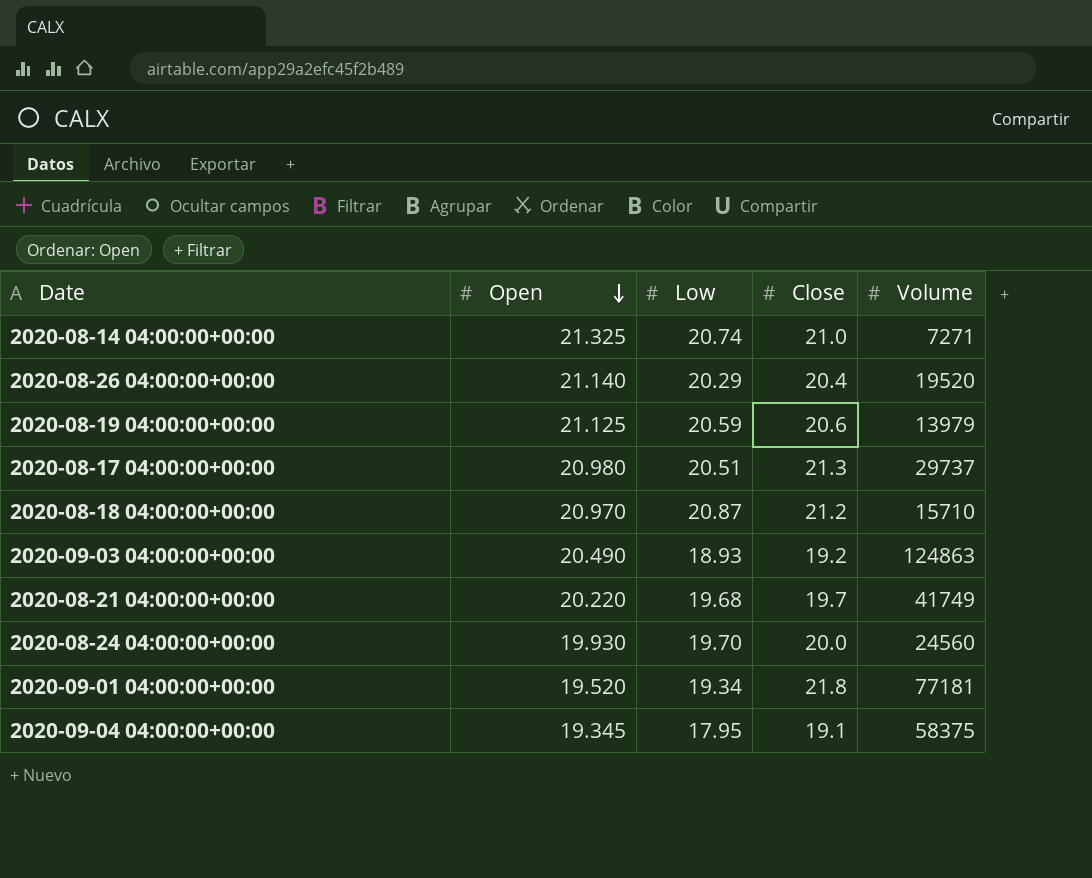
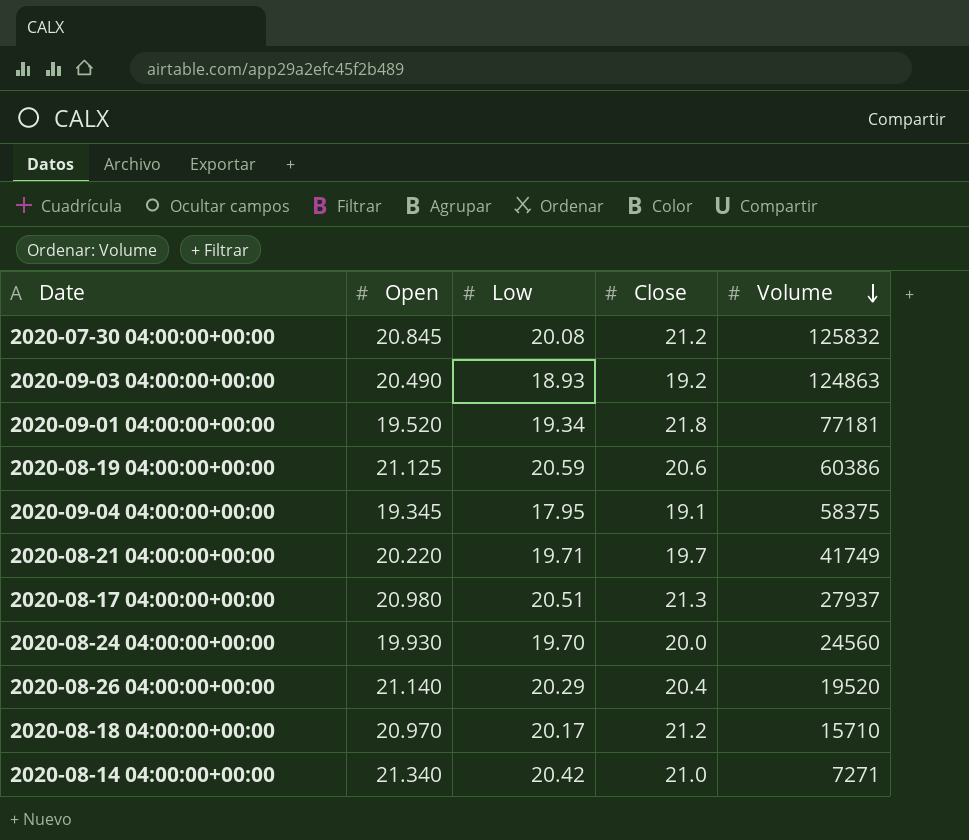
row order: Open descending -> Volume descending
row 2020-07-30 04:00:00+00:00: none -> 20.845 | 20.08 | 21.2 | 125832
2020-08-19 04:00:00+00:00 | Volume: 13979 -> 60386
2020-08-21 04:00:00+00:00 | Low: 19.68 -> 19.71
2020-08-17 04:00:00+00:00 | Volume: 29737 -> 27937
2020-08-18 04:00:00+00:00 | Low: 20.87 -> 20.17
2020-08-14 04:00:00+00:00 | Open: 21.325 -> 21.340
2020-08-14 04:00:00+00:00 | Low: 20.74 -> 20.42

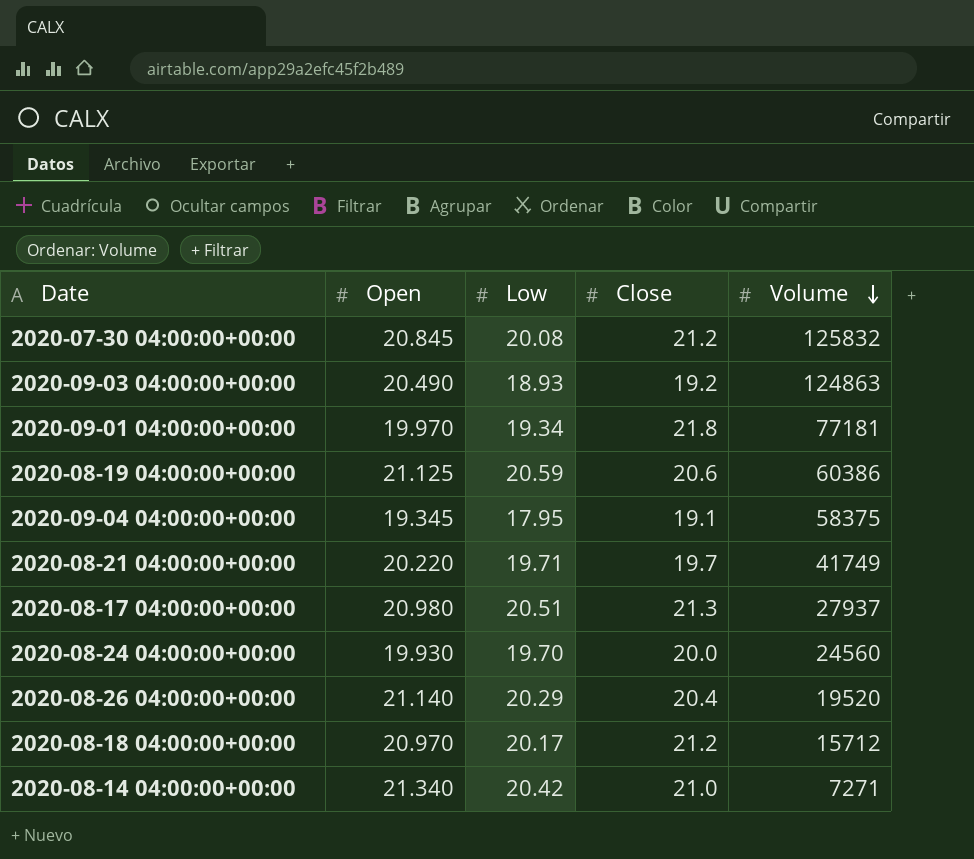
2020-09-01 04:00:00+00:00 | Open: 19.520 -> 19.970
2020-08-18 04:00:00+00:00 | Volume: 15710 -> 15712

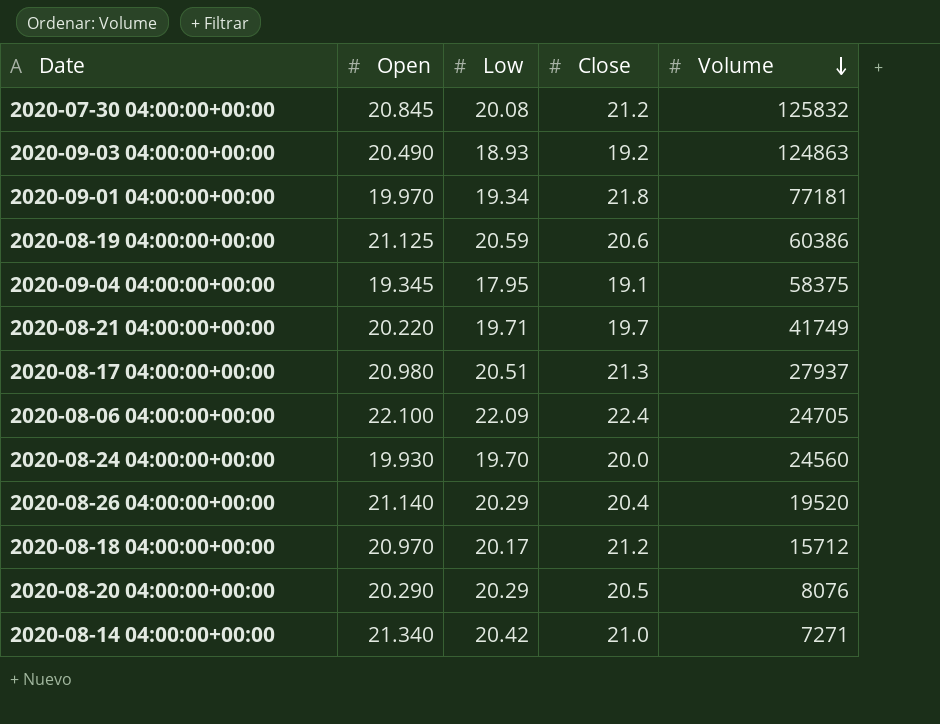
row 2020-08-06 04:00:00+00:00: none -> 22.100 | 22.09 | 22.4 | 24705
row 2020-08-20 04:00:00+00:00: none -> 20.290 | 20.29 | 20.5 | 8076

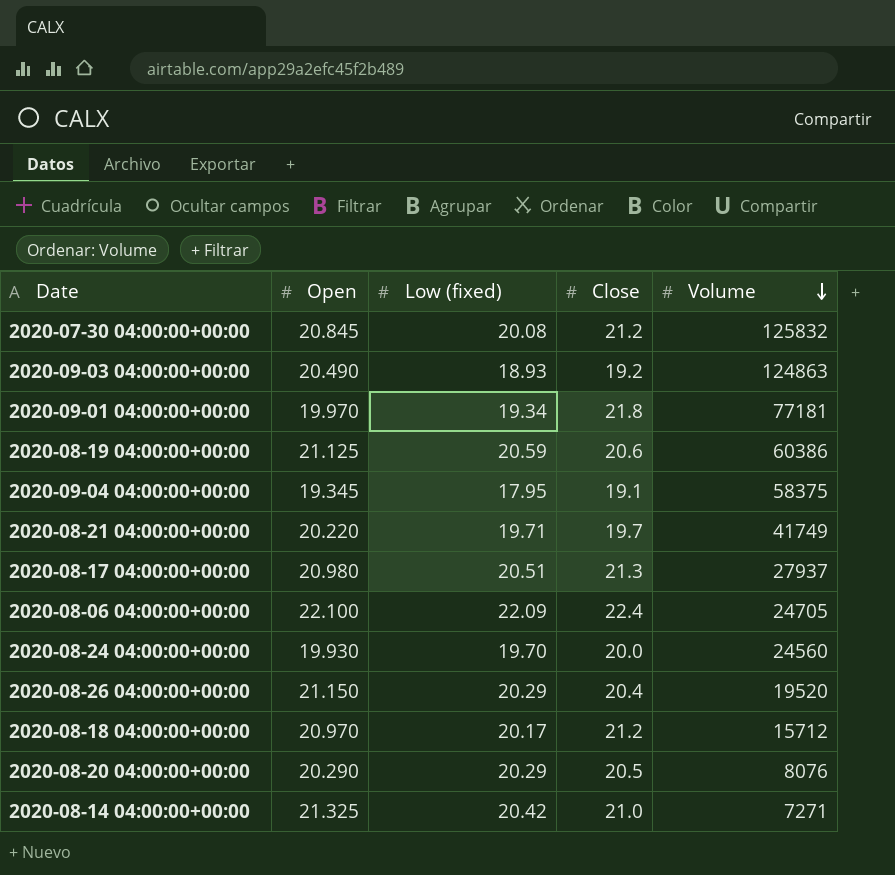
column name: Low -> Low (fixed)
2020-08-26 04:00:00+00:00 | Open: 21.140 -> 21.150
2020-08-14 04:00:00+00:00 | Open: 21.340 -> 21.325

